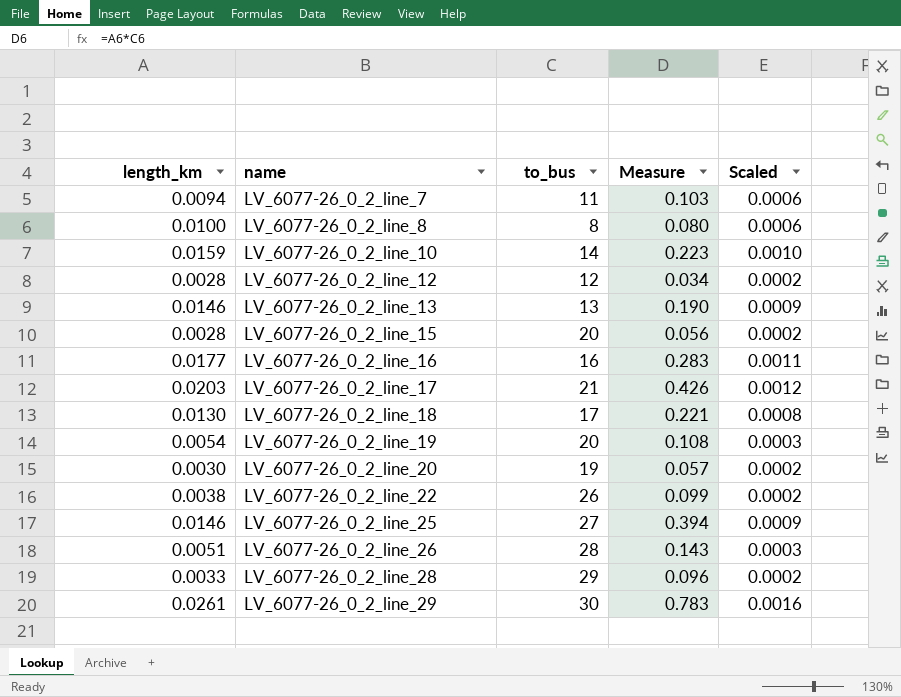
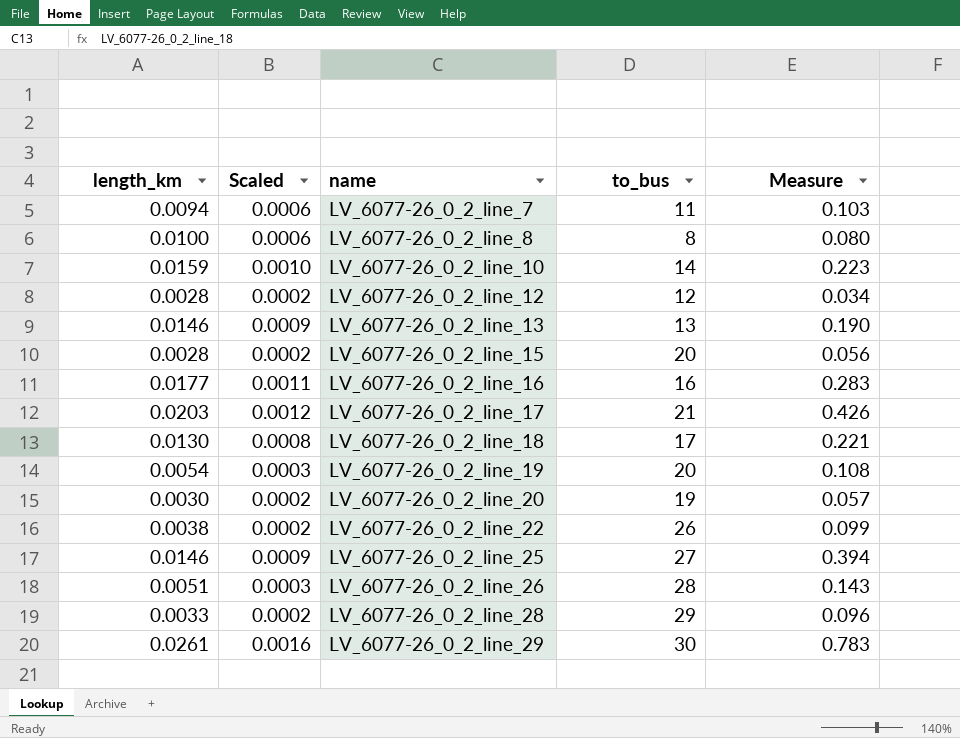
column Scaled | position: 5 -> 2

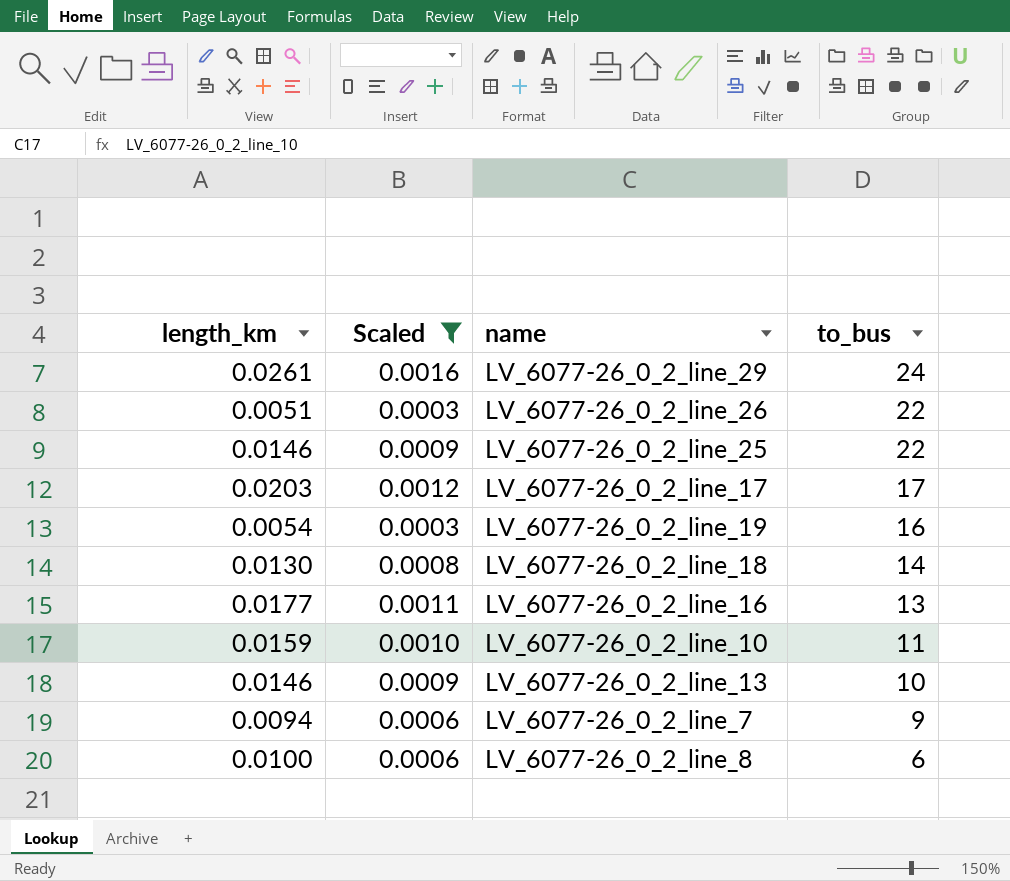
filter: none -> Scaled != 0.0002
row order: name ascending -> to_bus descending
column Measure | formula: [length_km] * [to_bus] -> none
LV_6077-26_0_2_line_29 | to_bus: 30 -> 24
LV_6077-26_0_2_line_26 | to_bus: 28 -> 22
LV_6077-26_0_2_line_25 | to_bus: 27 -> 22
LV_6077-26_0_2_line_17 | to_bus: 21 -> 17
LV_6077-26_0_2_line_19 | to_bus: 20 -> 16
LV_6077-26_0_2_line_18 | to_bus: 17 -> 14
LV_6077-26_0_2_line_16 | to_bus: 16 -> 13
LV_6077-26_0_2_line_10 | to_bus: 14 -> 11
LV_6077-26_0_2_line_13 | to_bus: 13 -> 10
LV_6077-26_0_2_line_7 | to_bus: 11 -> 9
LV_6077-26_0_2_line_8 | to_bus: 8 -> 6

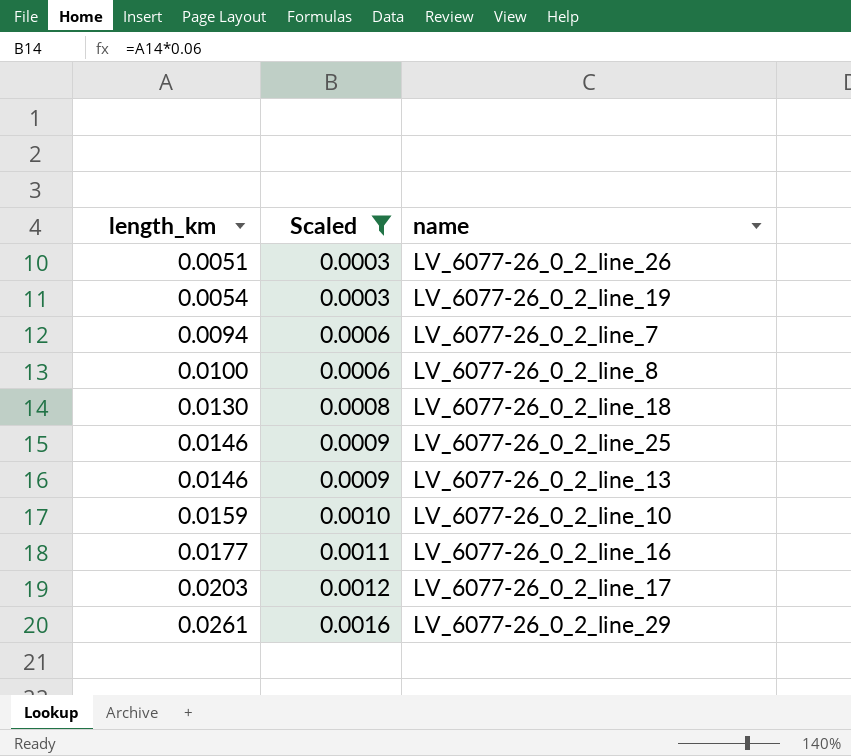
row order: to_bus descending -> length_km ascending
column to_bus | position: 4 -> none

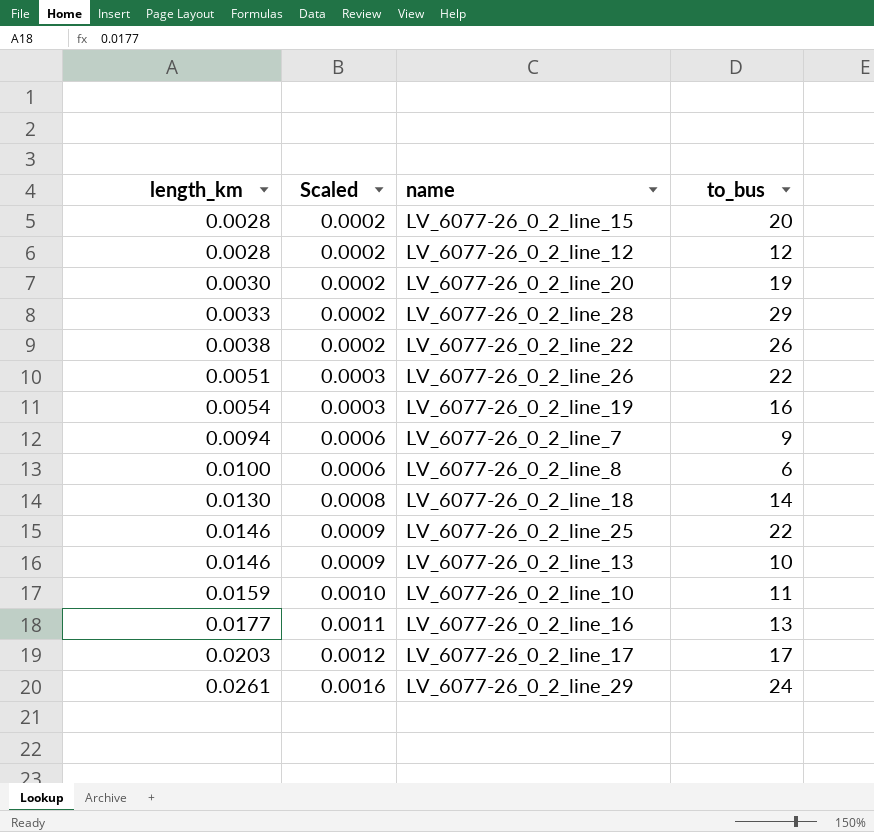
filter: Scaled != 0.0002 -> none
column to_bus | position: none -> 4

